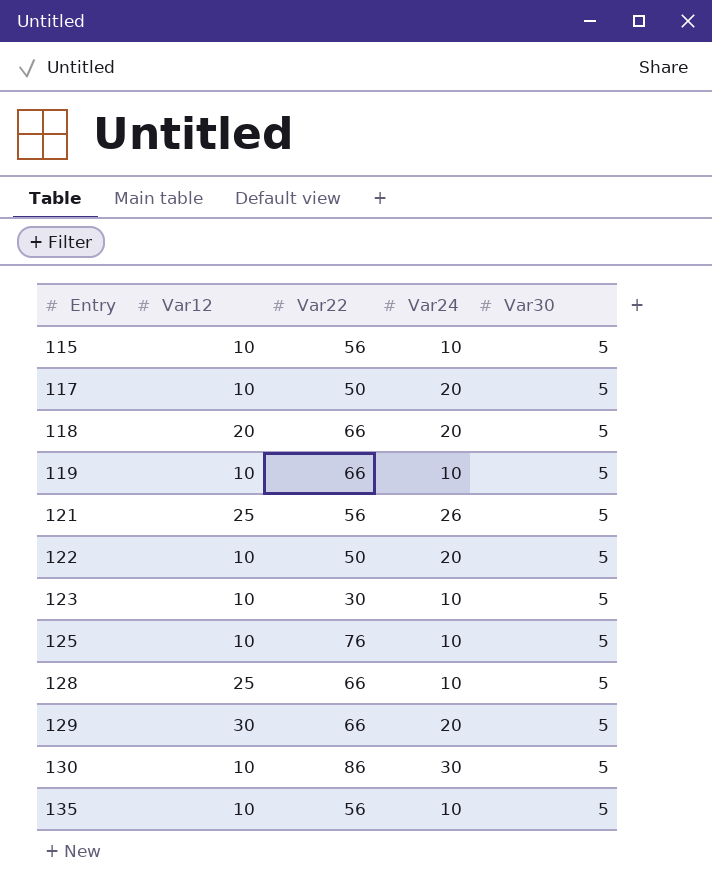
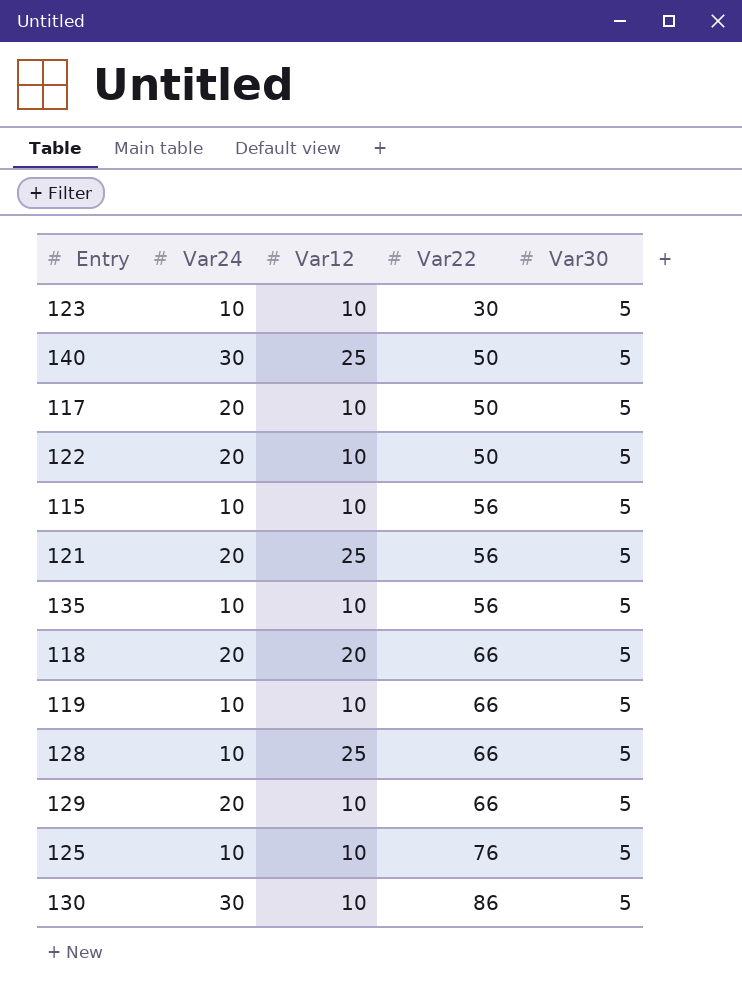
row order: Entry ascending -> Var22 ascending
column Var24 | position: 4 -> 2
row 140: none -> 30 | 25 | 50 | 5
121 | Var24: 26 -> 20
129 | Var12: 30 -> 10

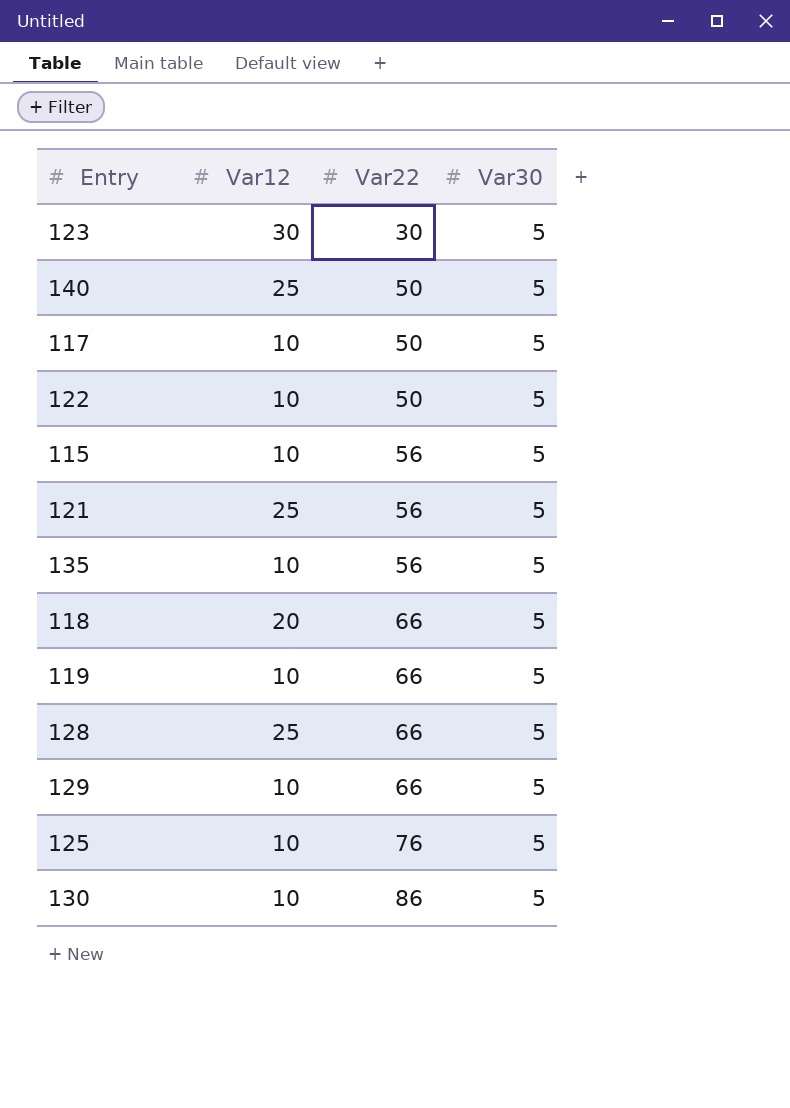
column Var24 | position: 2 -> none
123 | Var12: 10 -> 30

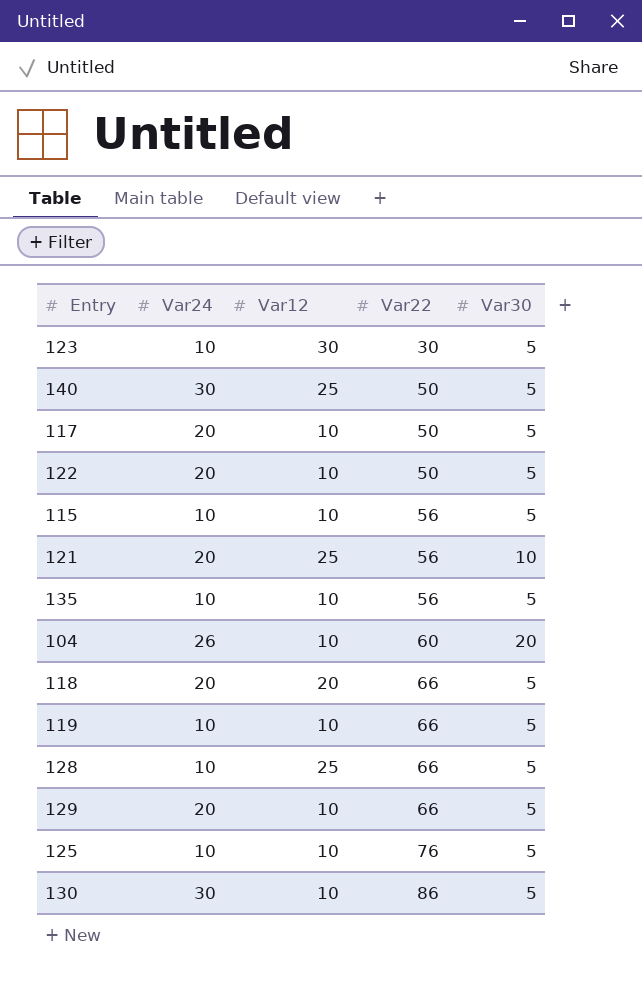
column Var24 | position: none -> 2
121 | Var30: 5 -> 10
row 104: none -> 26 | 10 | 60 | 20

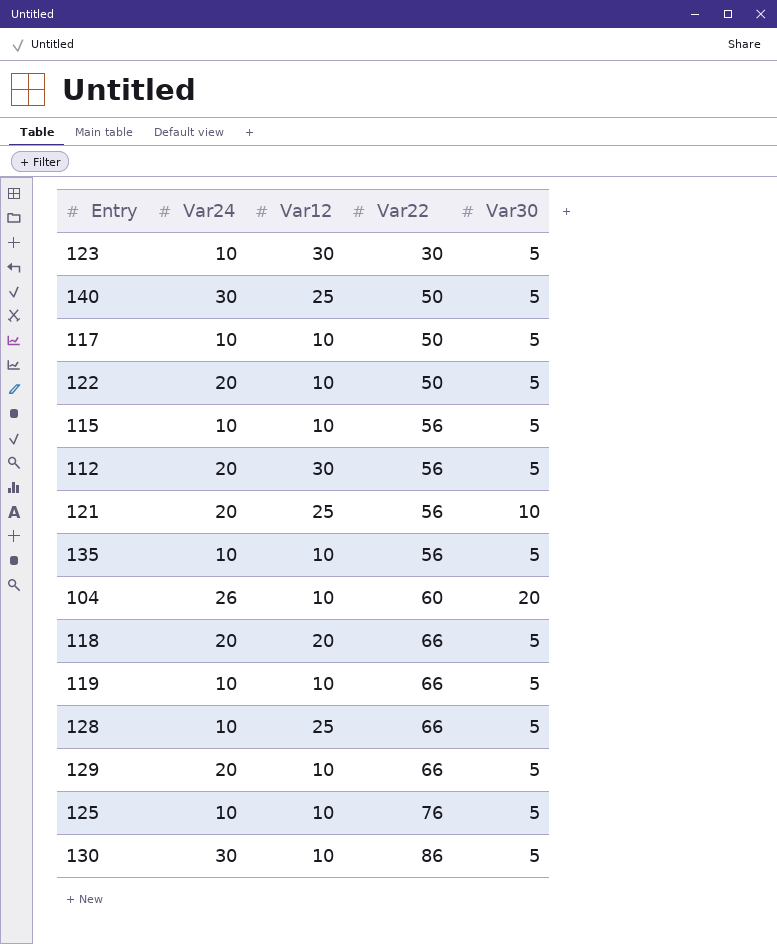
117 | Var24: 20 -> 10
row 112: none -> 20 | 30 | 56 | 5

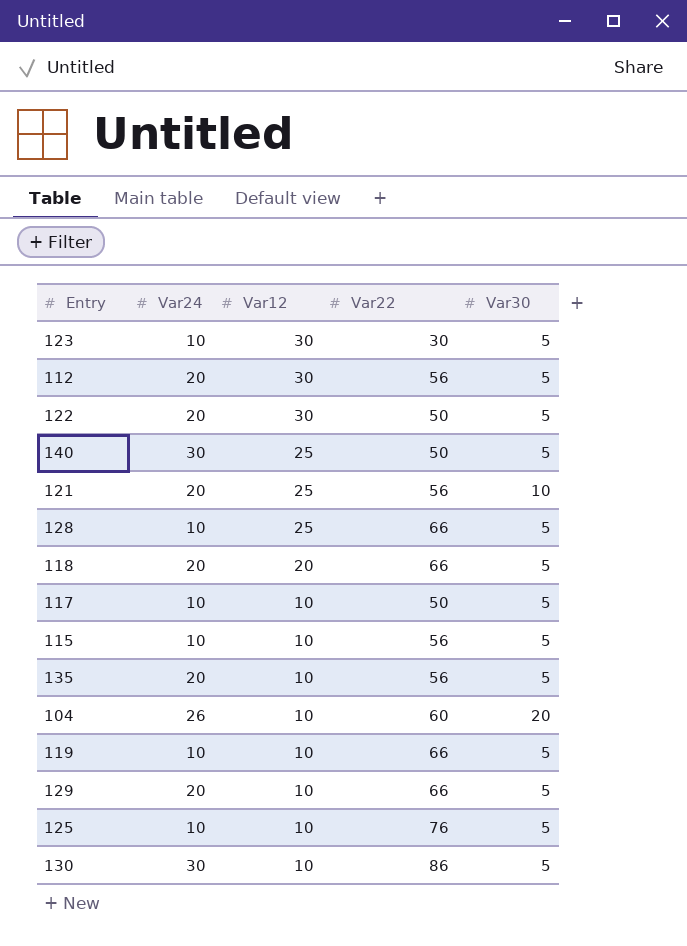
row order: Var22 ascending -> Var12 descending
122 | Var12: 10 -> 30
135 | Var24: 10 -> 20

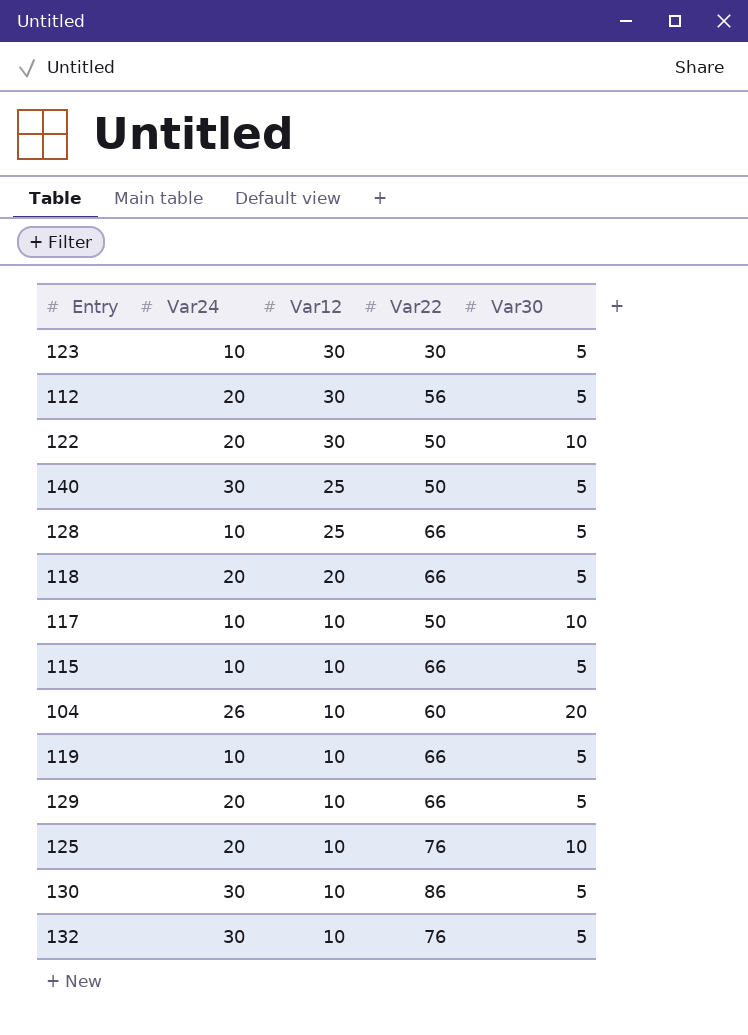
row 121: 20 | 25 | 56 | 10 -> none
row 135: 20 | 10 | 56 | 5 -> none
122 | Var30: 5 -> 10
117 | Var30: 5 -> 10
115 | Var22: 56 -> 66
125 | Var24: 10 -> 20
125 | Var30: 5 -> 10
row 132: none -> 30 | 10 | 76 | 5

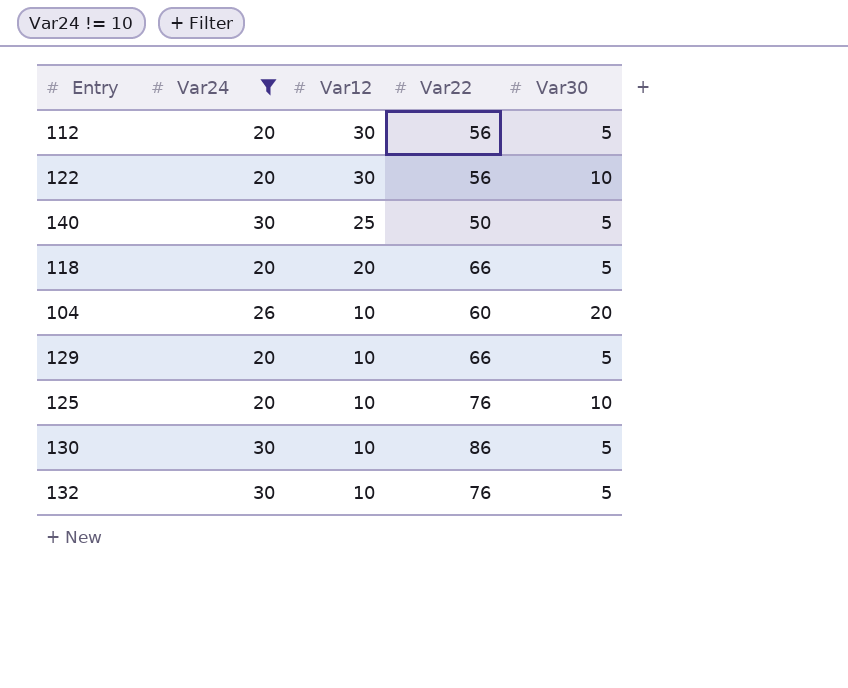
filter: none -> Var24 != 10
122 | Var22: 50 -> 56

